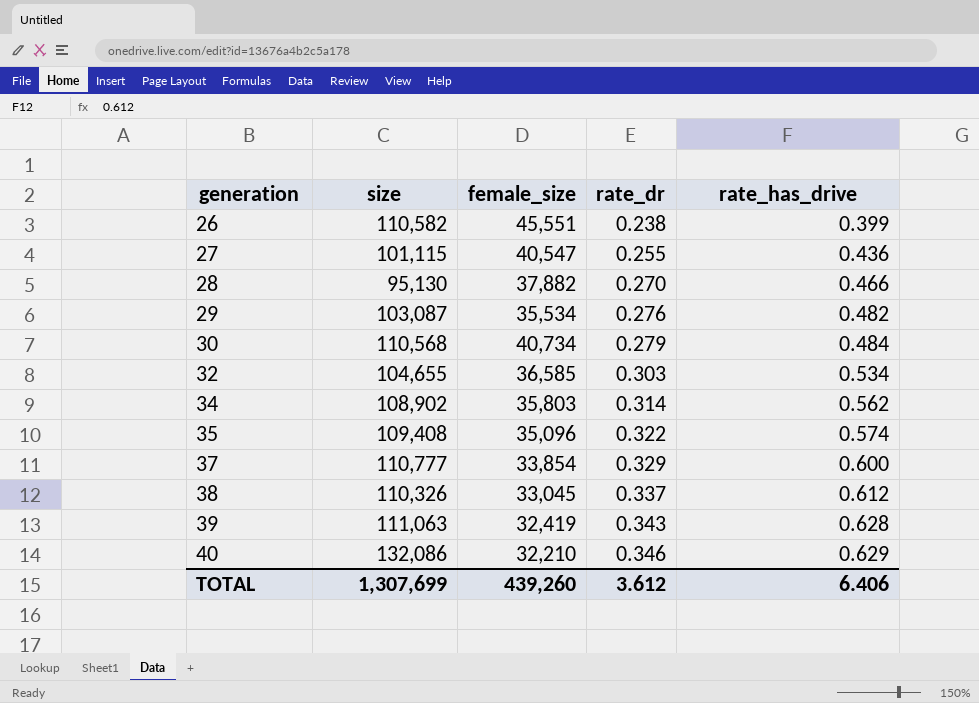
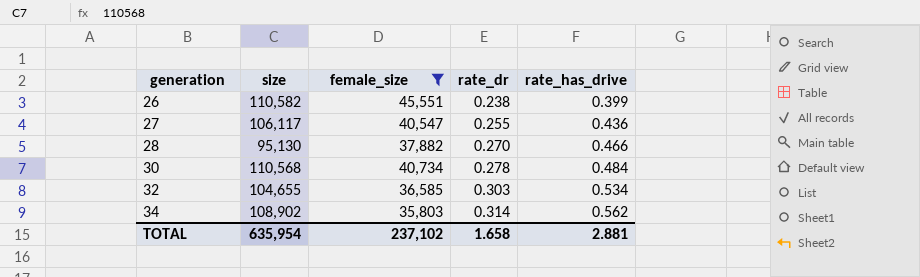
filter: none -> female_size >= 35,803
27 | size: 101,115 -> 106,117
30 | rate_dr: 0.279 -> 0.278
TOTAL | size: 1,307,699 -> 635,954
TOTAL | female_size: 439,260 -> 237,102
TOTAL | rate_dr: 3.612 -> 1.658
TOTAL | rate_has_drive: 6.406 -> 2.881

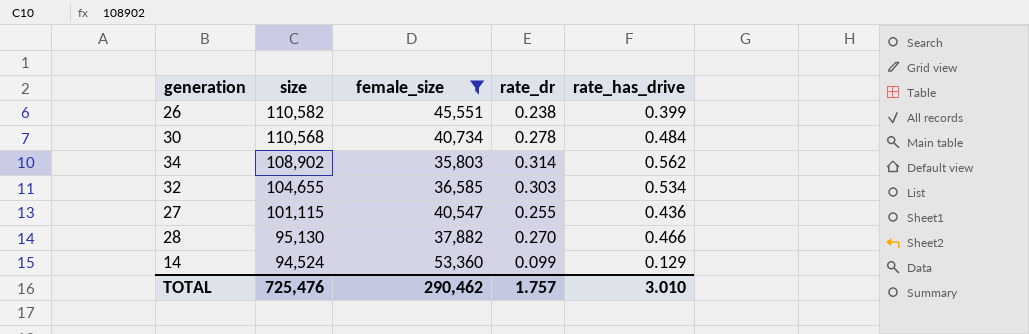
row order: generation ascending -> size descending
27 | size: 106,117 -> 101,115
row 14: none -> 94,524 | 53,360 | 0.099 | 0.129
TOTAL | size: 635,954 -> 725,476
TOTAL | female_size: 237,102 -> 290,462
TOTAL | rate_dr: 1.658 -> 1.757
TOTAL | rate_has_drive: 2.881 -> 3.010

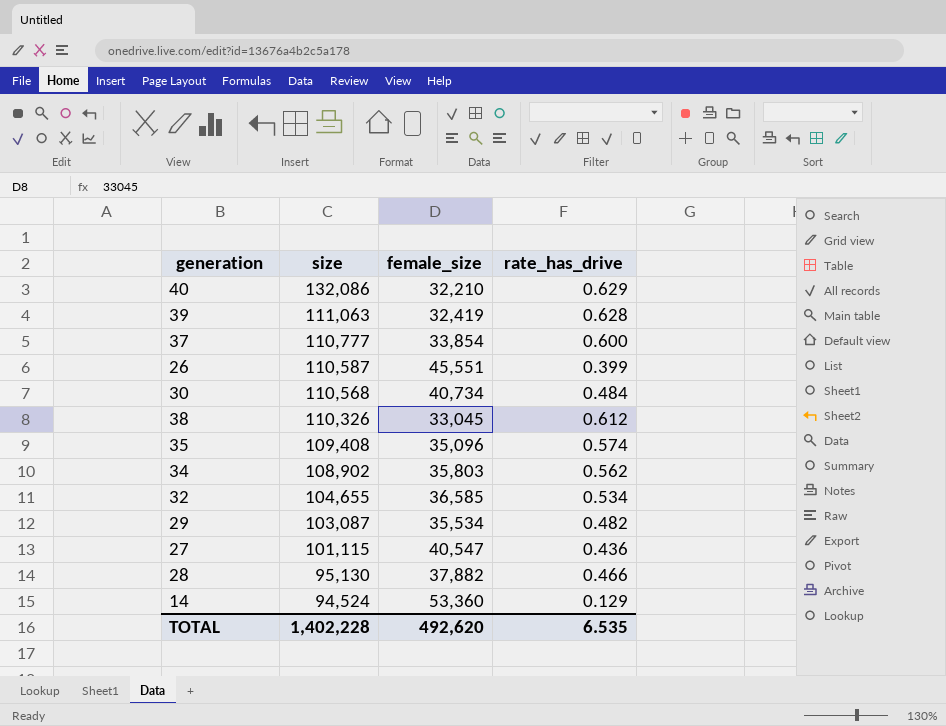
filter: female_size >= 35,803 -> none
column rate_dr | position: 4 -> none
26 | size: 110,582 -> 110,587
TOTAL | size: 725,476 -> 1,402,228
TOTAL | female_size: 290,462 -> 492,620
TOTAL | rate_has_drive: 3.010 -> 6.535

